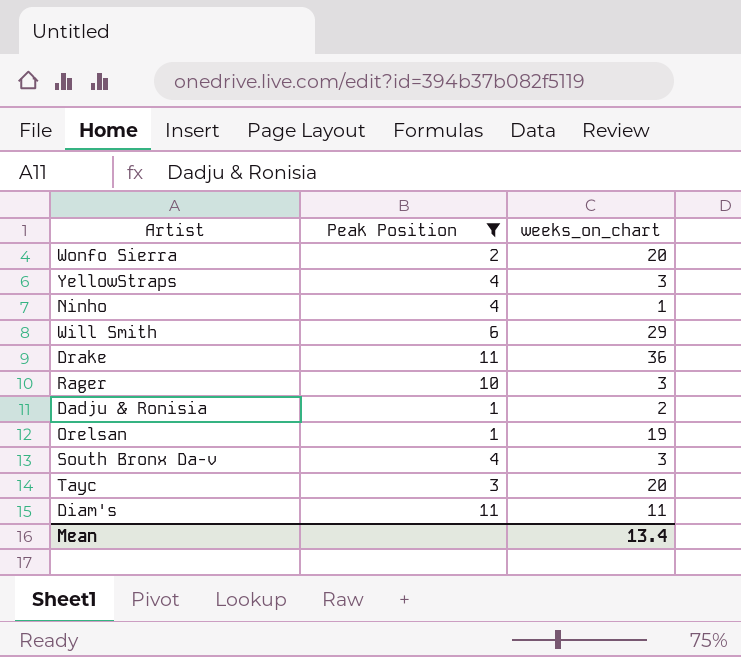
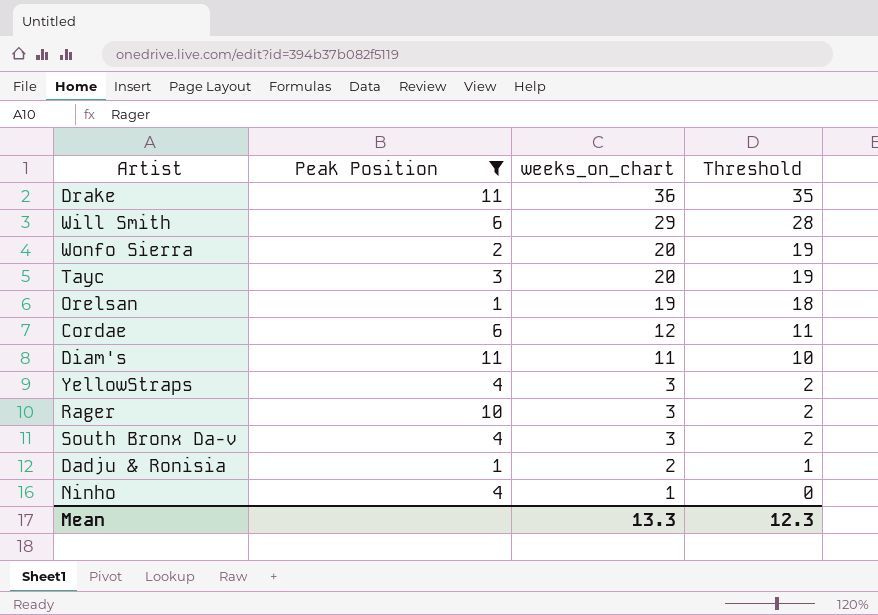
row order: none -> weeks_on_chart descending
column Threshold | formula: none -> [weeks_on_chart] - 1
row Cordae: none -> 6 | 12 | 11
Mean | weeks_on_chart: 13.4 -> 13.3

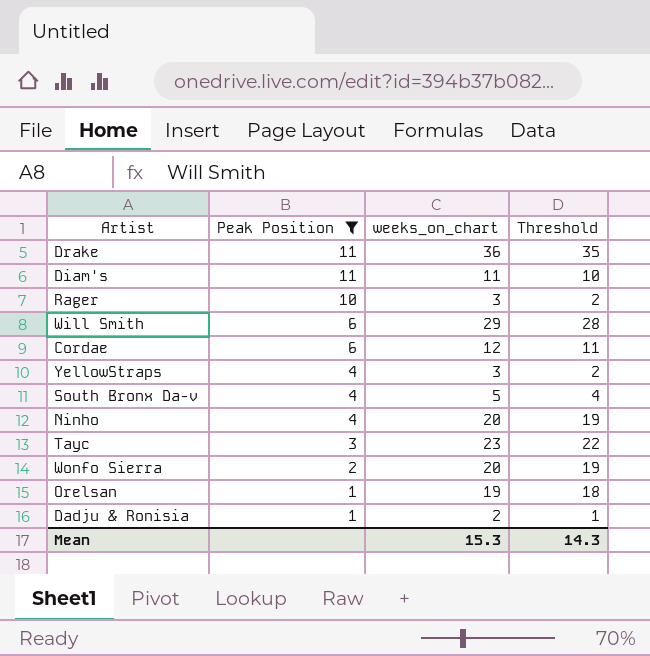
row order: weeks_on_chart descending -> Peak Position descending
South Bronx Da-v | weeks_on_chart: 3 -> 5
South Bronx Da-v | Threshold: 2 -> 4
Ninho | weeks_on_chart: 1 -> 20
Ninho | Threshold: 0 -> 19
Tayc | weeks_on_chart: 20 -> 23
Tayc | Threshold: 19 -> 22
Mean | weeks_on_chart: 13.3 -> 15.3
Mean | Threshold: 12.3 -> 14.3

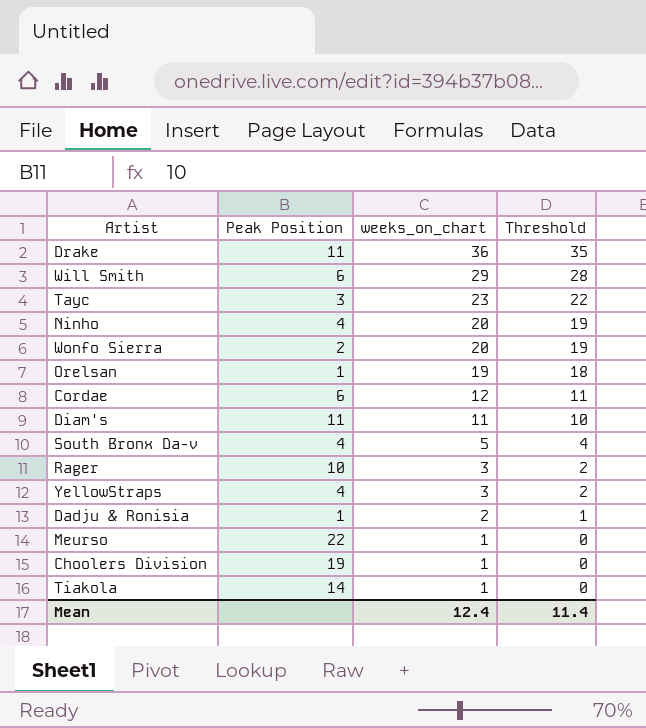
filter: Peak Position <= 11 -> none
row order: Peak Position descending -> weeks_on_chart descending
Mean | weeks_on_chart: 15.3 -> 12.4
Mean | Threshold: 14.3 -> 11.4

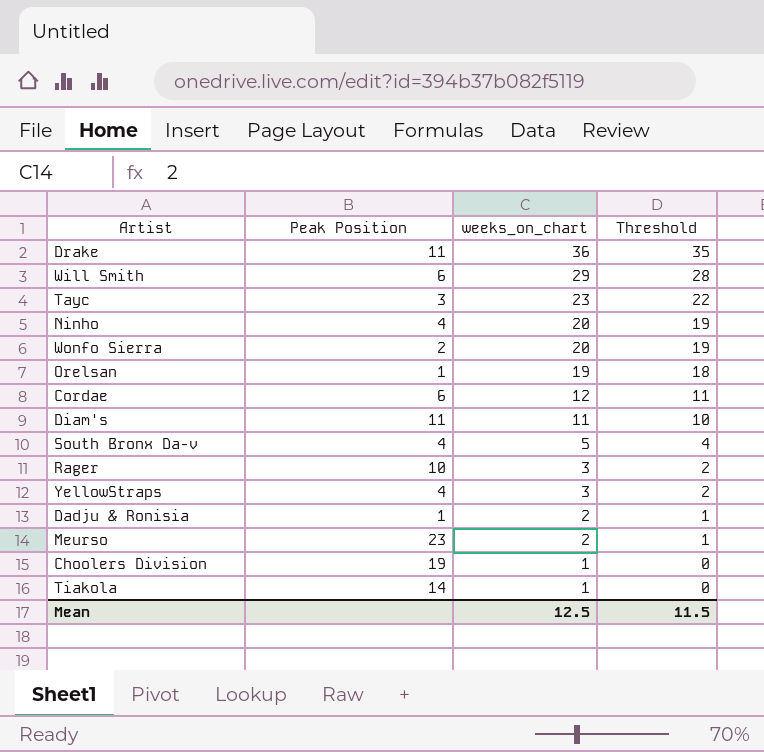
Meurso | Peak Position: 22 -> 23
Meurso | weeks_on_chart: 1 -> 2
Meurso | Threshold: 0 -> 1
Mean | weeks_on_chart: 12.4 -> 12.5
Mean | Threshold: 11.4 -> 11.5

